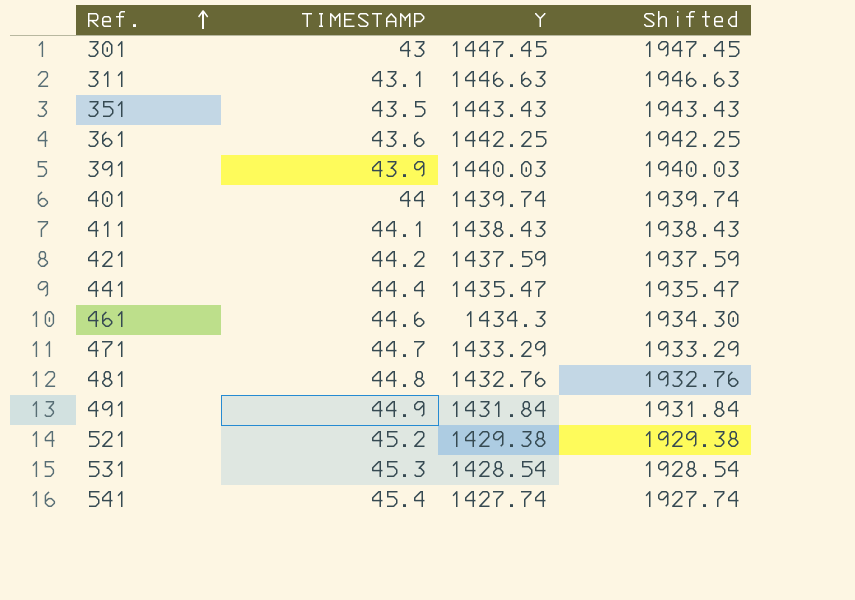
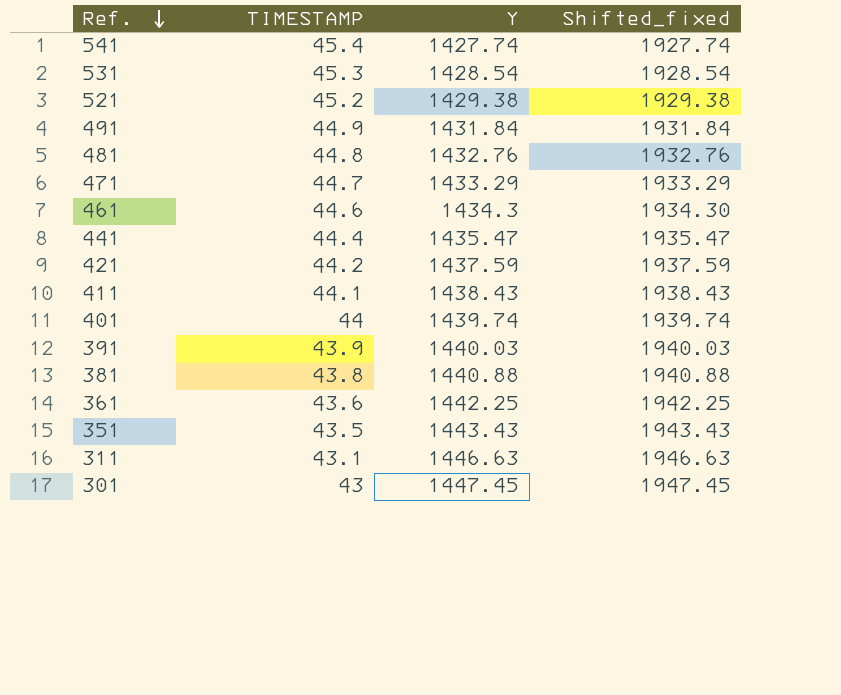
row order: Ref. ascending -> Ref. descending
column name: Shifted -> Shifted_fixed
row 381: none -> 43.8 | 1440.88 | 1940.88

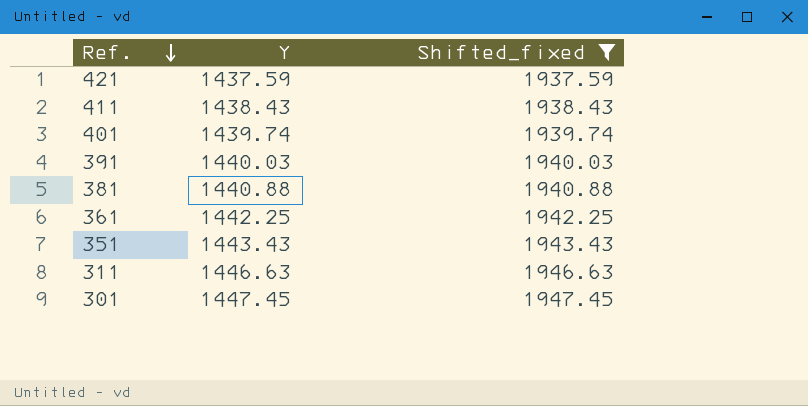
filter: none -> Shifted_fixed >= 1937.59
column TIMESTAMP | position: 2 -> none

